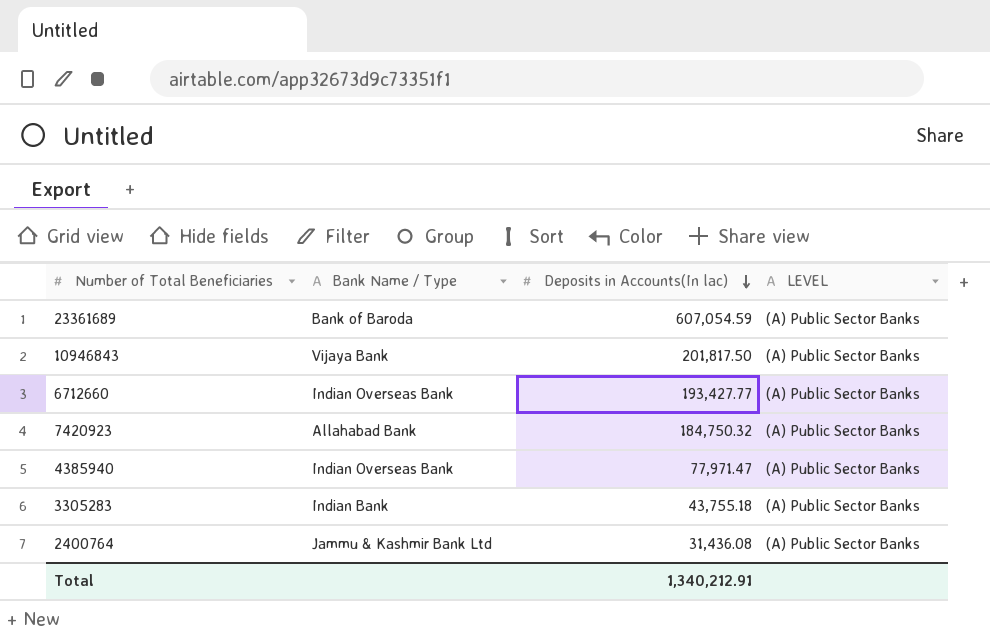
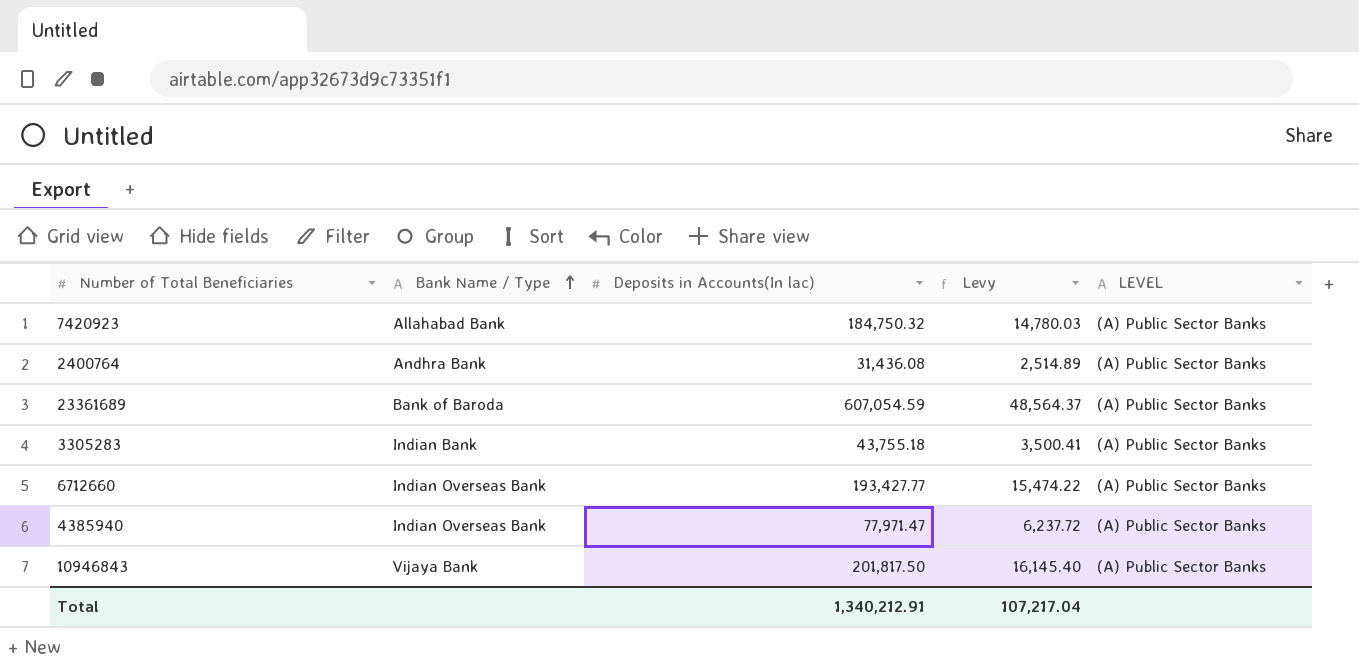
row order: Deposits in Accounts(In lac) descending -> Bank Name / Type ascending
column Levy | formula: none -> [Deposits in Accounts(In lac)] * 0.08
2400764 | Bank Name / Type: Jammu & Kashmir Bank Ltd -> Andhra Bank

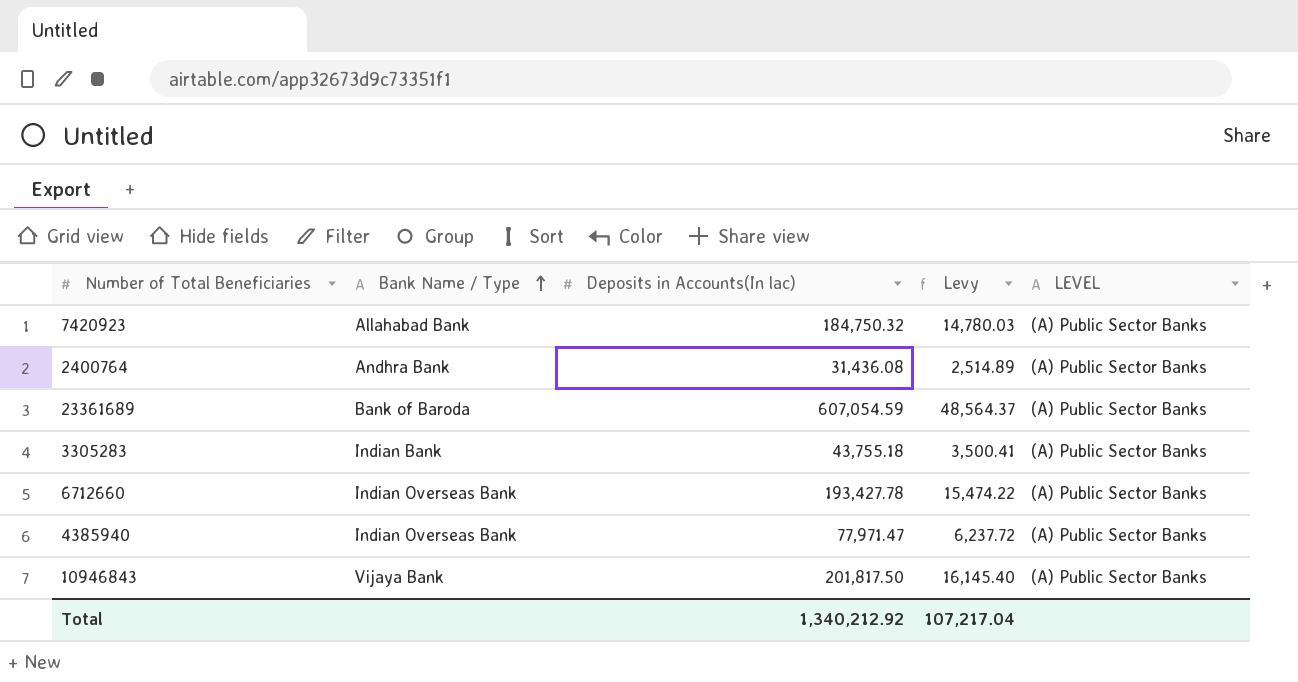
6712660 | Deposits in Accounts(In lac): 193,427.77 -> 193,427.78
Total | Deposits in Accounts(In lac): 1,340,212.91 -> 1,340,212.92

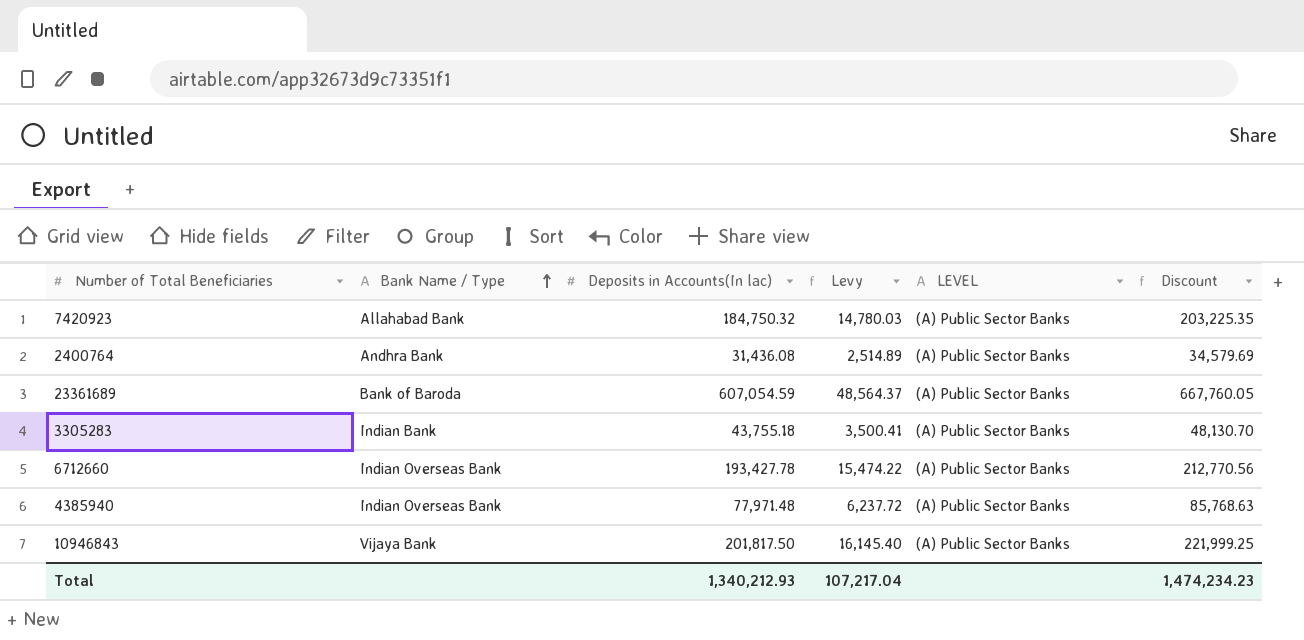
column Discount | formula: none -> [Deposits in Accounts(In lac)] * 1.1
4385940 | Deposits in Accounts(In lac): 77,971.47 -> 77,971.48
Total | Deposits in Accounts(In lac): 1,340,212.92 -> 1,340,212.93

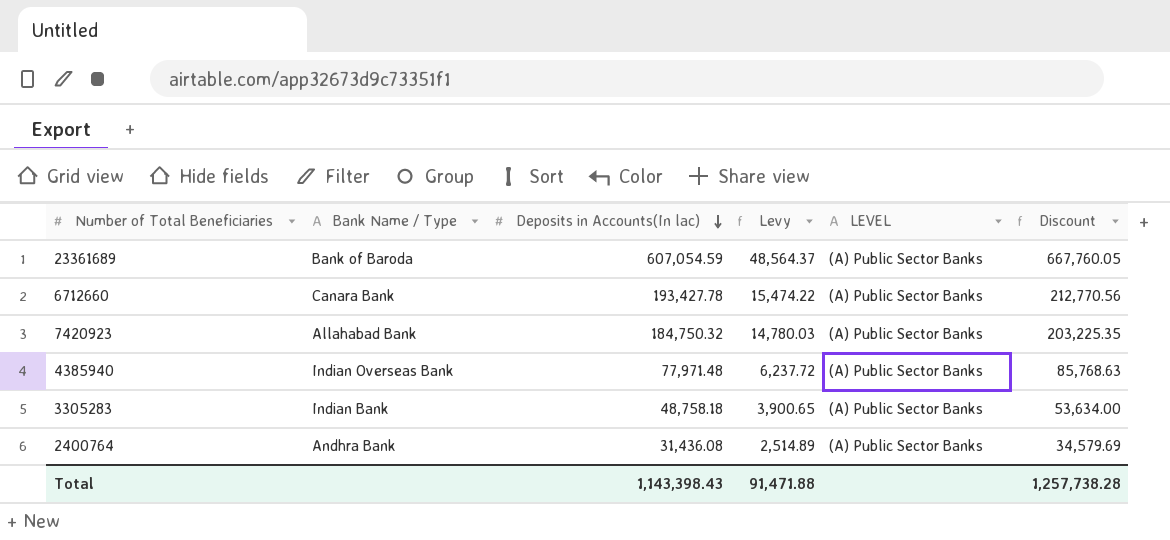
row order: Bank Name / Type ascending -> Deposits in Accounts(In lac) descending
row 10946843: Vijaya Bank | 201,817.50 | 16,145.40 | (A) Public Sector Banks | 221,999.25 -> none
6712660 | Bank Name / Type: Indian Overseas Bank -> Canara Bank
3305283 | Deposits in Accounts(In lac): 43,755.18 -> 48,758.18
3305283 | Levy: 3,500.41 -> 3,900.65
3305283 | Discount: 48,130.70 -> 53,634.00
Total | Deposits in Accounts(In lac): 1,340,212.93 -> 1,143,398.43
Total | Levy: 107,217.04 -> 91,471.88
Total | Discount: 1,474,234.23 -> 1,257,738.28

